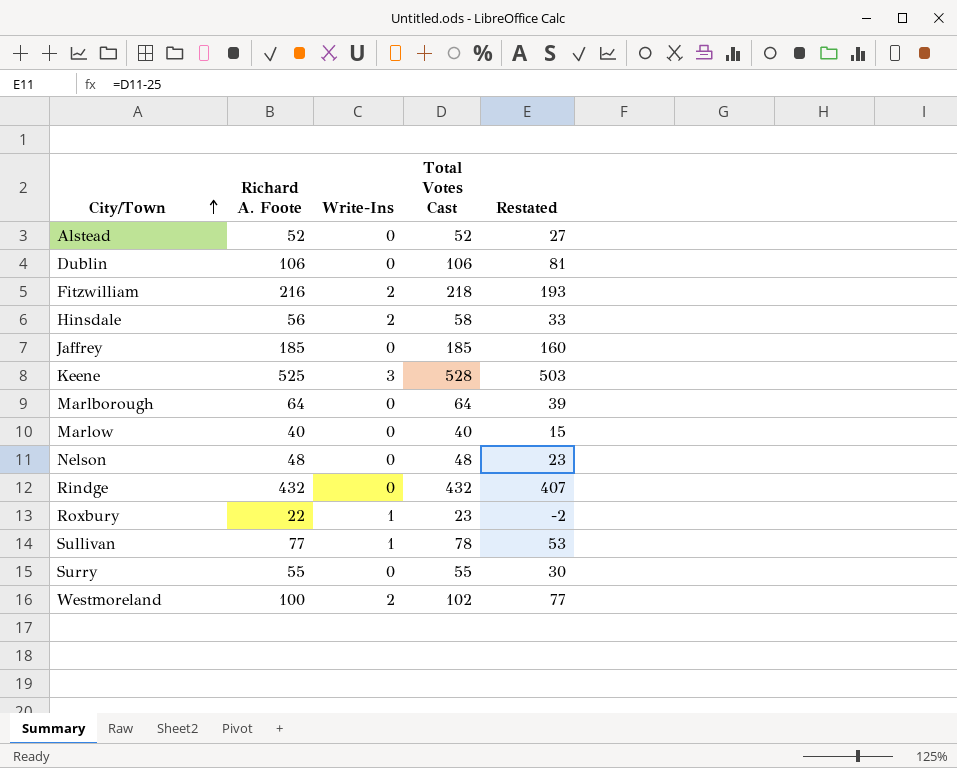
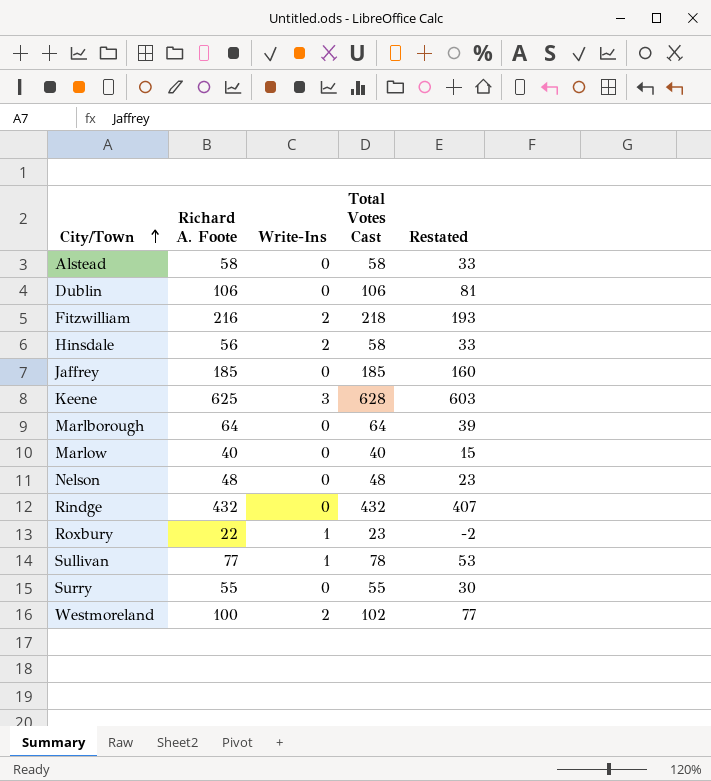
Alstead | Richard A. Foote: 52 -> 58
Alstead | Total Votes Cast: 52 -> 58
Alstead | Restated: 27 -> 33
Keene | Richard A. Foote: 525 -> 625
Keene | Total Votes Cast: 528 -> 628
Keene | Restated: 503 -> 603

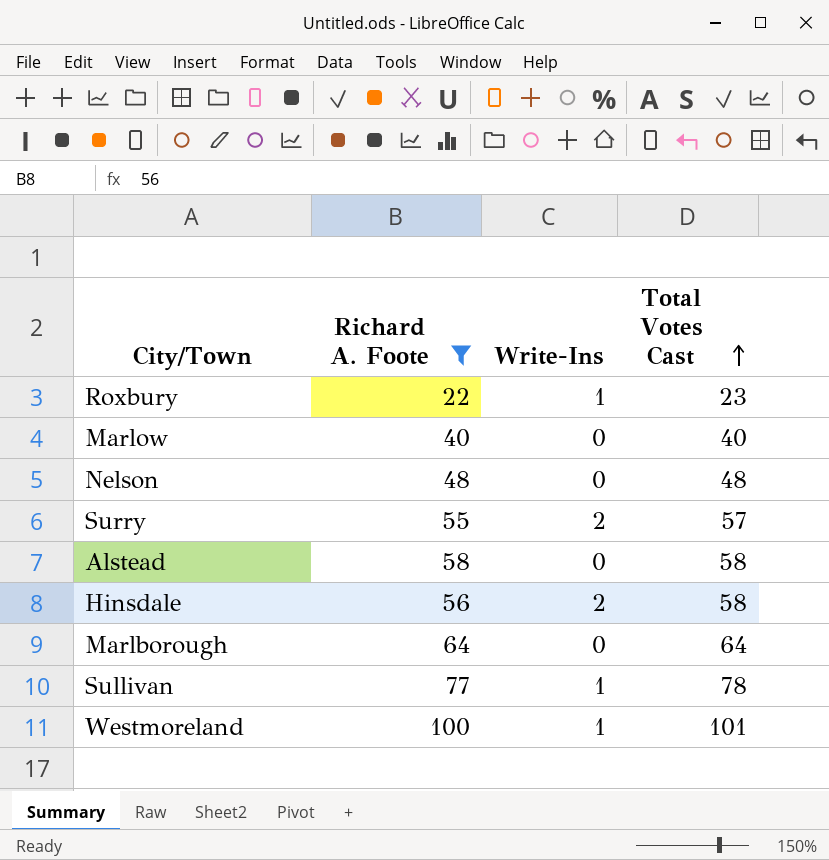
filter: none -> Richard A. Foote <= 100
row order: City/Town ascending -> Total Votes Cast ascending
column Restated | formula: [Total Votes Cast] - 25 -> none
Surry | Write-Ins: 0 -> 2
Surry | Total Votes Cast: 55 -> 57
Westmoreland | Write-Ins: 2 -> 1
Westmoreland | Total Votes Cast: 102 -> 101

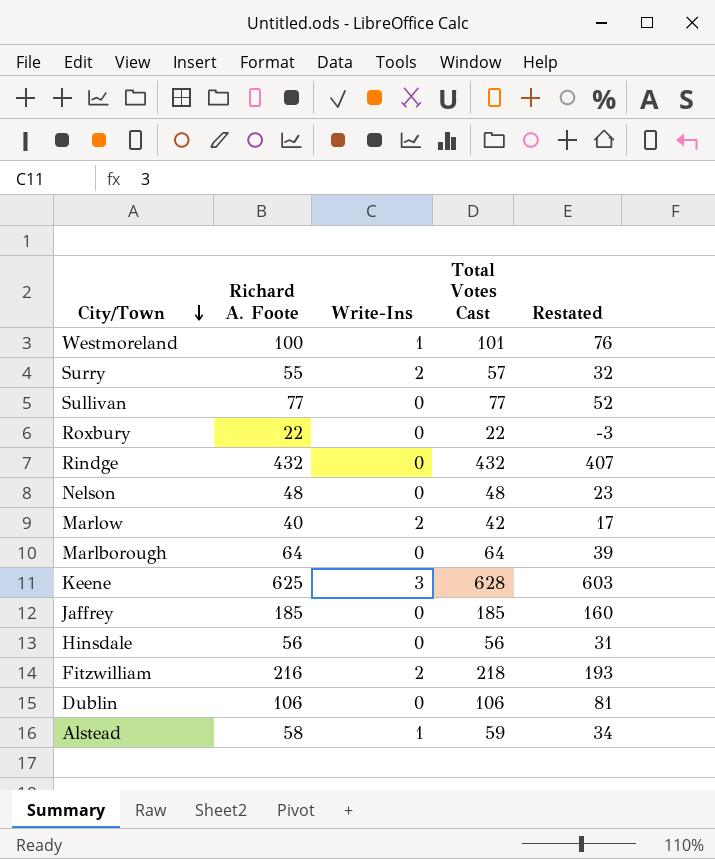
filter: Richard A. Foote <= 100 -> none
row order: Total Votes Cast ascending -> City/Town descending
column Restated | formula: none -> [Total Votes Cast] - 25
Sullivan | Write-Ins: 1 -> 0
Sullivan | Total Votes Cast: 78 -> 77
Roxbury | Write-Ins: 1 -> 0
Roxbury | Total Votes Cast: 23 -> 22
Marlow | Write-Ins: 0 -> 2
Marlow | Total Votes Cast: 40 -> 42
Hinsdale | Write-Ins: 2 -> 0
Hinsdale | Total Votes Cast: 58 -> 56
Alstead | Write-Ins: 0 -> 1
Alstead | Total Votes Cast: 58 -> 59

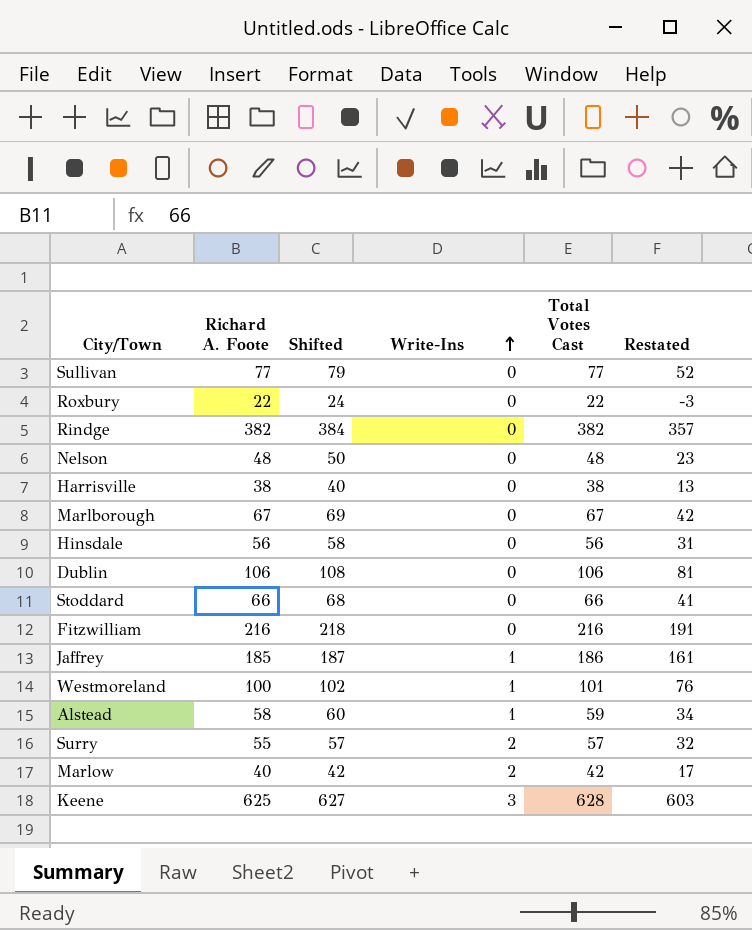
row order: City/Town descending -> Write-Ins ascending
column Shifted | formula: none -> [Richard A. Foote] + 2
Rindge | Richard A. Foote: 432 -> 382
Rindge | Total Votes Cast: 432 -> 382
Rindge | Restated: 407 -> 357
row Harrisville: none -> 38 | 40 | 0 | 38 | 13
Marlborough | Richard A. Foote: 64 -> 67
Marlborough | Total Votes Cast: 64 -> 67
Marlborough | Restated: 39 -> 42
row Stoddard: none -> 66 | 68 | 0 | 66 | 41
Fitzwilliam | Write-Ins: 2 -> 0
Fitzwilliam | Total Votes Cast: 218 -> 216
Fitzwilliam | Restated: 193 -> 191
Jaffrey | Write-Ins: 0 -> 1
Jaffrey | Total Votes Cast: 185 -> 186
Jaffrey | Restated: 160 -> 161

